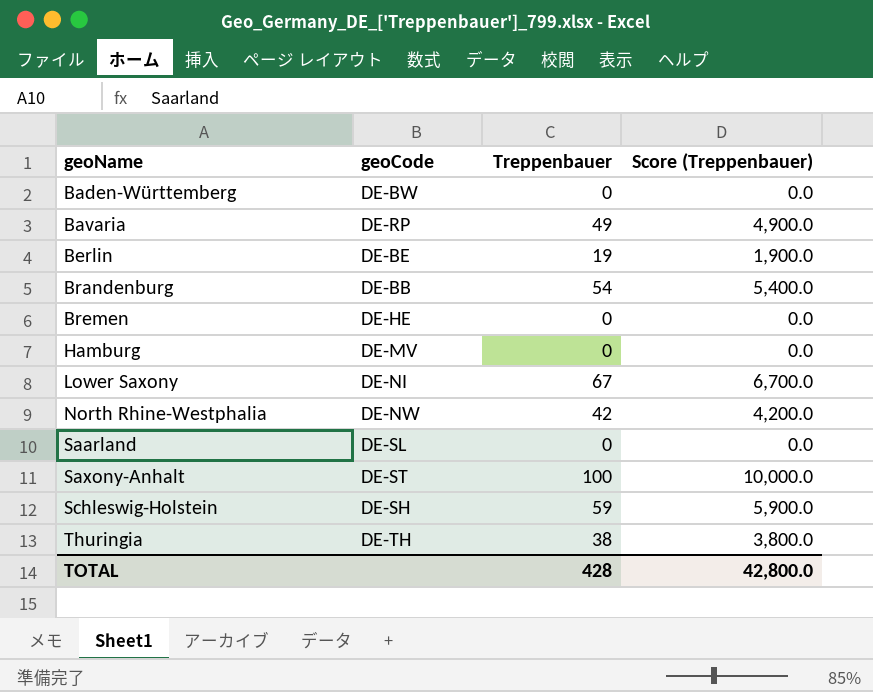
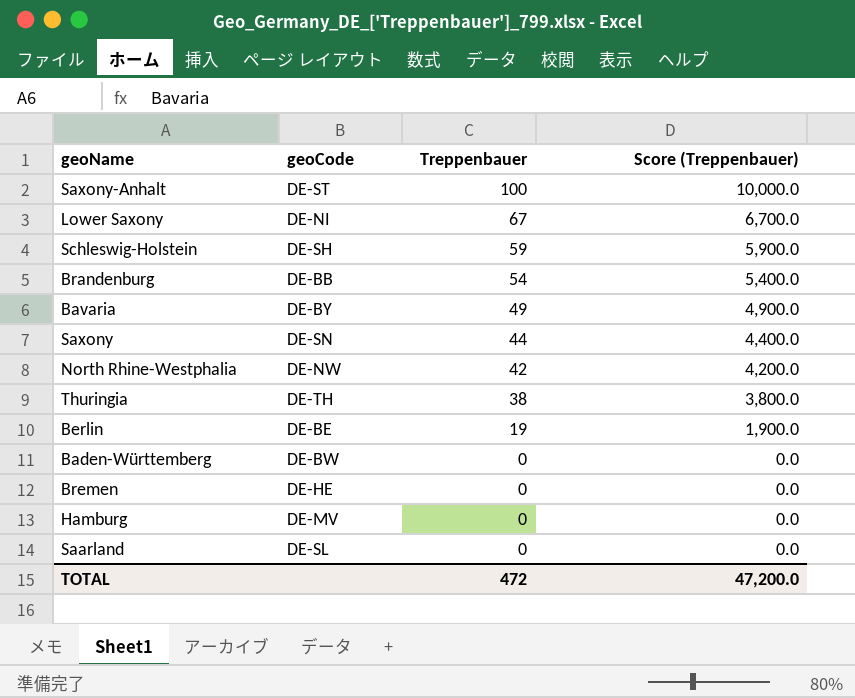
row order: geoName ascending -> Treppenbauer descending
Bavaria | geoCode: DE-RP -> DE-BY
row Saxony: none -> DE-SN | 44 | 4,400.0
TOTAL | Treppenbauer: 428 -> 472
TOTAL | Score (Treppenbauer): 42,800.0 -> 47,200.0

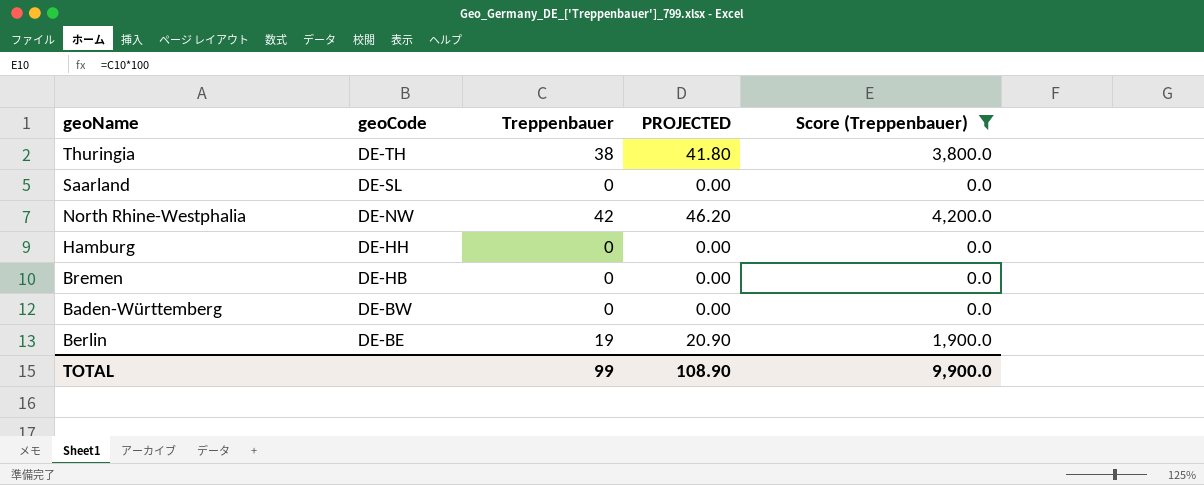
filter: none -> Score (Treppenbauer) <= 4,200.0
row order: Treppenbauer descending -> geoCode descending
column PROJECTED | formula: none -> [Treppenbauer] * 1.1
Hamburg | geoCode: DE-MV -> DE-HH
Bremen | geoCode: DE-HE -> DE-HB
TOTAL | Treppenbauer: 472 -> 99
TOTAL | Score (Treppenbauer): 47,200.0 -> 9,900.0

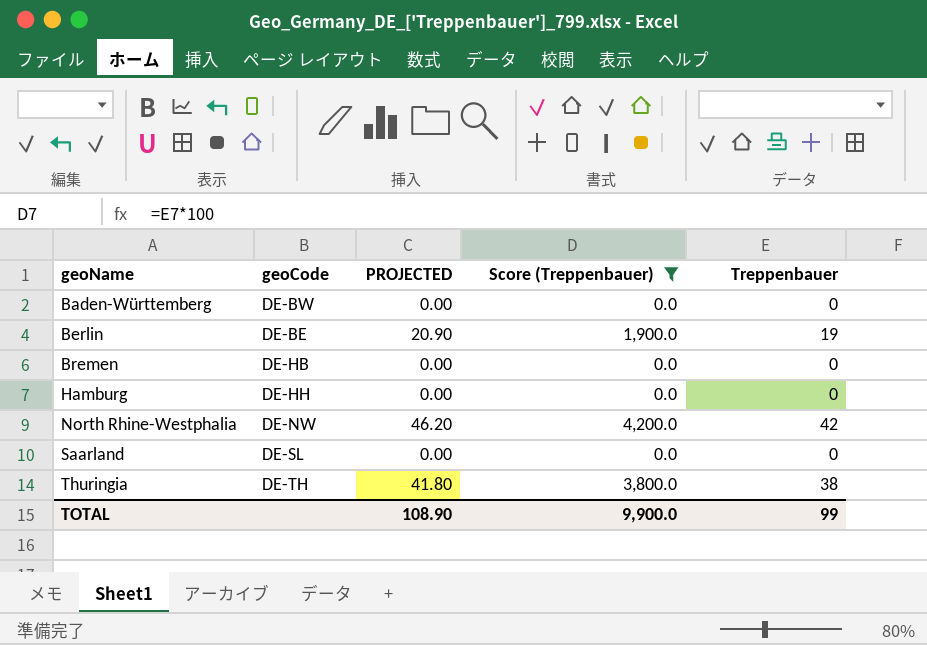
row order: geoCode descending -> geoName ascending
column Treppenbauer | position: 3 -> 5

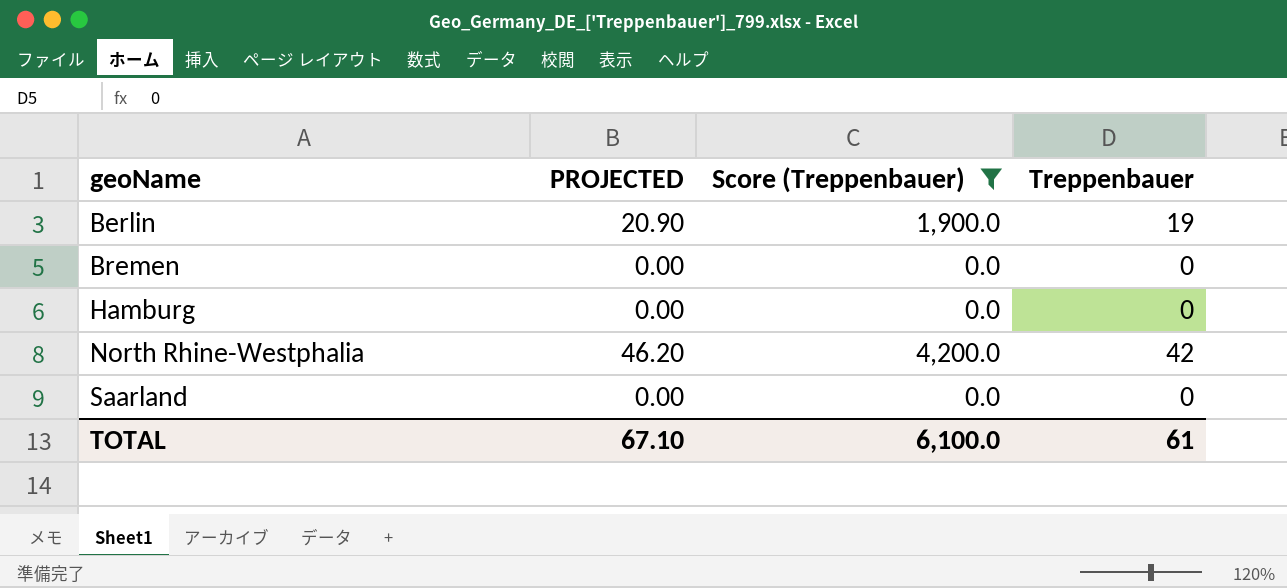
column geoCode | position: 2 -> none
row Baden-Württemberg: DE-BW | 0.00 | 0.0 | 0 -> none
row Thuringia: DE-TH | 41.80 | 3,800.0 | 38 -> none
TOTAL | PROJECTED: 108.90 -> 67.10
TOTAL | Score (Treppenbauer): 9,900.0 -> 6,100.0
TOTAL | Treppenbauer: 99 -> 61

